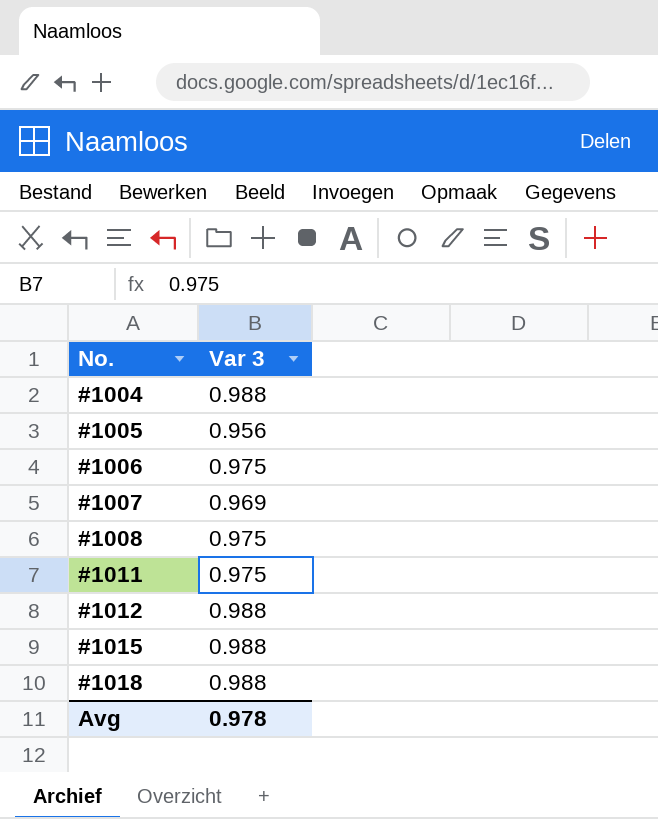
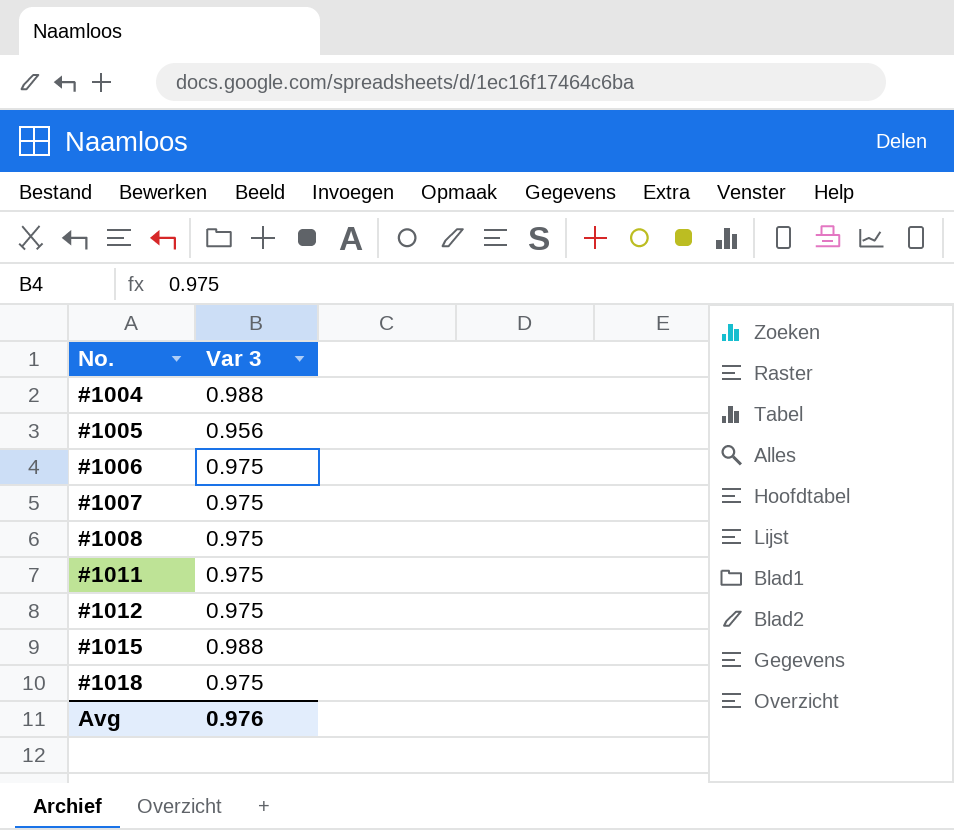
#1007 | Var 3: 0.969 -> 0.975
#1012 | Var 3: 0.988 -> 0.975
#1018 | Var 3: 0.988 -> 0.975
Avg | Var 3: 0.978 -> 0.976

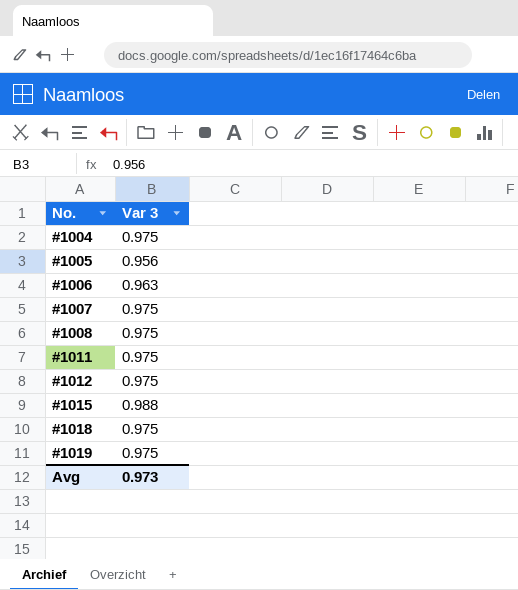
#1004 | Var 3: 0.988 -> 0.975
#1006 | Var 3: 0.975 -> 0.963
row #1019: none -> 0.975
Avg | Var 3: 0.976 -> 0.973

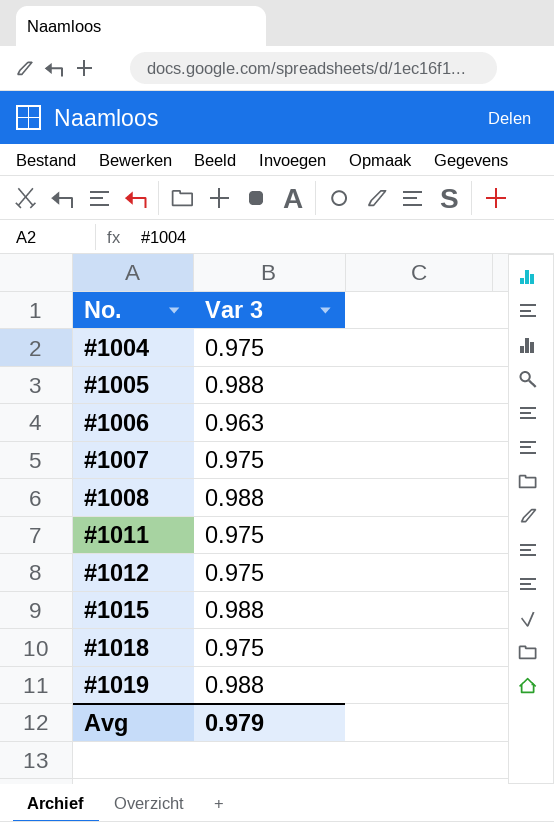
#1005 | Var 3: 0.956 -> 0.988
#1008 | Var 3: 0.975 -> 0.988
#1019 | Var 3: 0.975 -> 0.988
Avg | Var 3: 0.973 -> 0.979

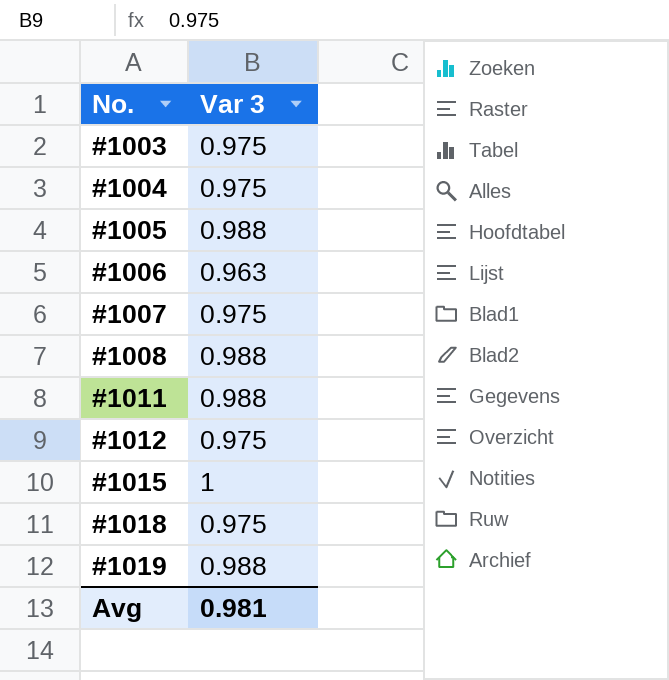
row #1003: none -> 0.975
#1011 | Var 3: 0.975 -> 0.988
#1015 | Var 3: 0.988 -> 1
Avg | Var 3: 0.979 -> 0.981

